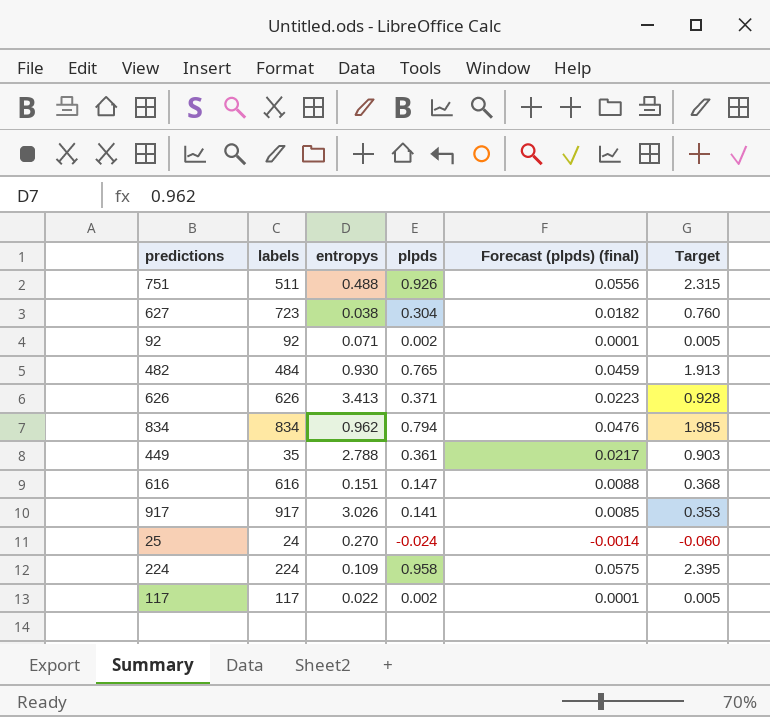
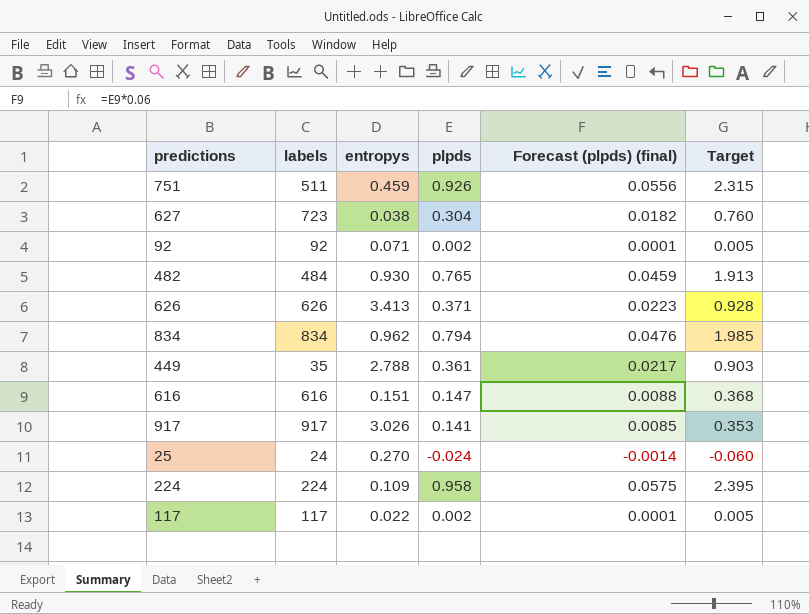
751 | entropys: 0.488 -> 0.459

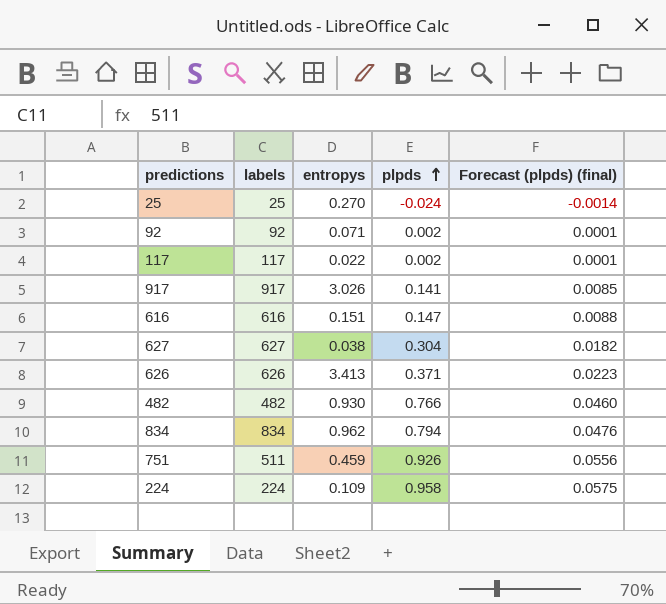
row order: none -> plpds ascending
column Target | formula: [plpds] * 2.5 -> none
row 449: 35 | 2.788 | 0.361 | 0.0217 | 0.903 -> none
25 | labels: 24 -> 25
627 | labels: 723 -> 627
482 | labels: 484 -> 482
482 | plpds: 0.765 -> 0.766
482 | Forecast (plpds) (final): 0.0459 -> 0.0460

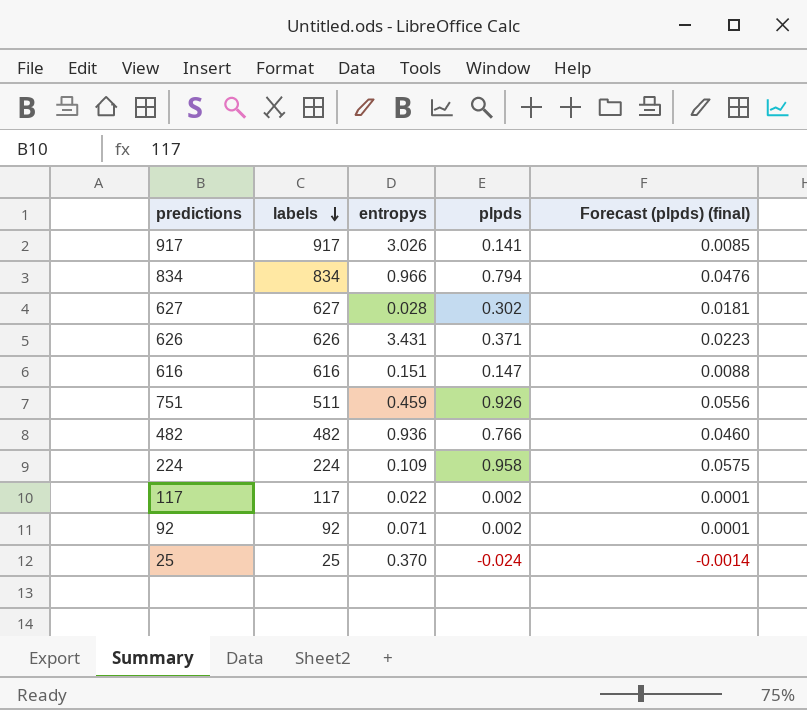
row order: plpds ascending -> labels descending
834 | entropys: 0.962 -> 0.966
627 | entropys: 0.038 -> 0.028
627 | plpds: 0.304 -> 0.302
627 | Forecast (plpds) (final): 0.0182 -> 0.0181
626 | entropys: 3.413 -> 3.431
482 | entropys: 0.930 -> 0.936
25 | entropys: 0.270 -> 0.370

